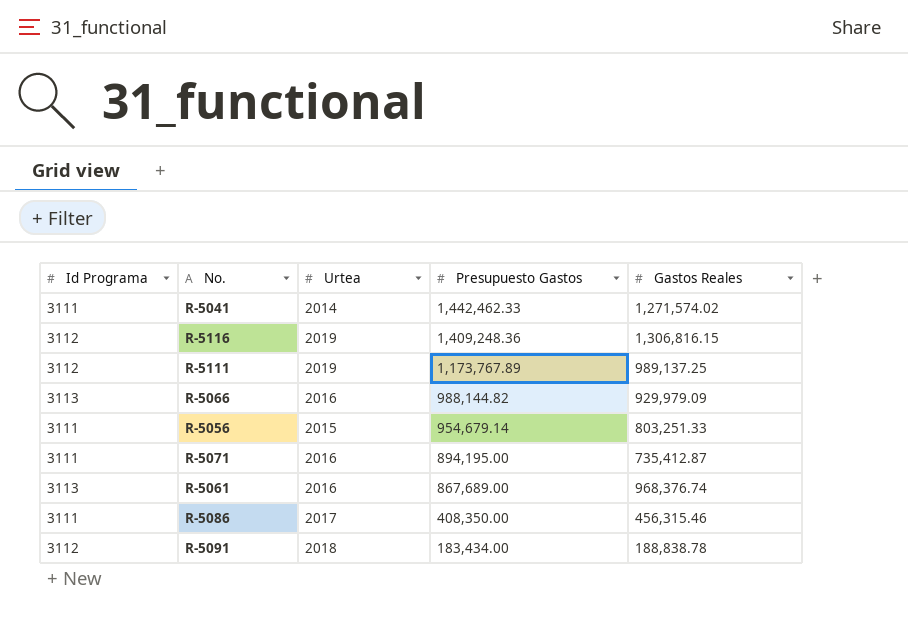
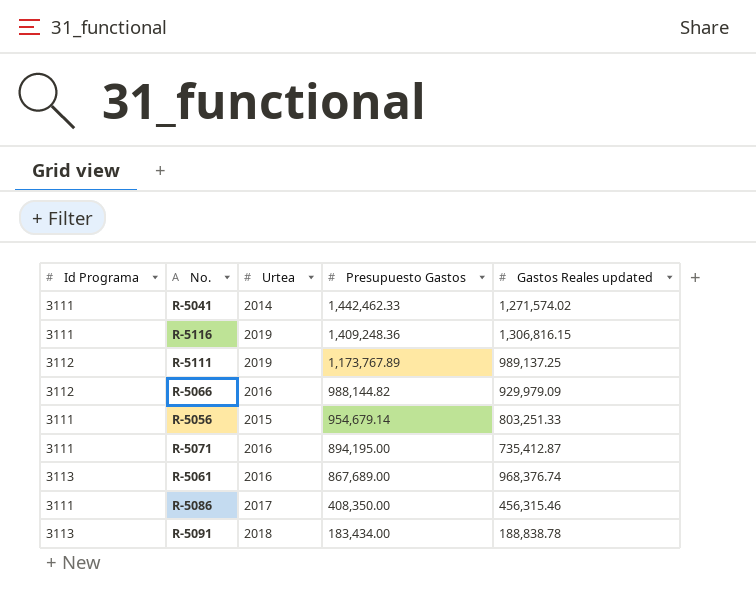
column name: Gastos Reales -> Gastos Reales updated
R-5116 | Id Programa: 3112 -> 3111
R-5066 | Id Programa: 3113 -> 3112
R-5091 | Id Programa: 3112 -> 3113

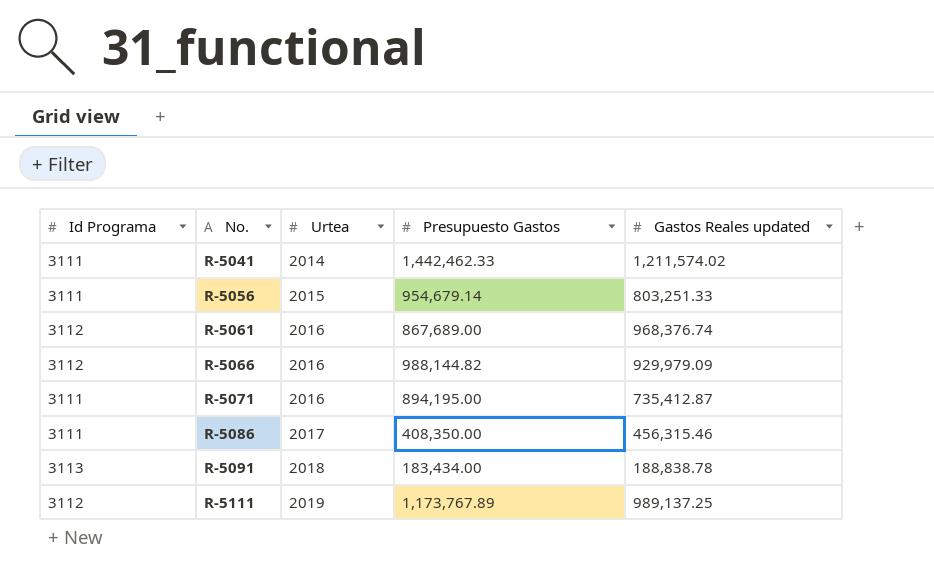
row order: Presupuesto Gastos descending -> No. ascending
row R-5116: 3111 | 2019 | 1,409,248.36 | 1,306,816.15 -> none
R-5041 | Gastos Reales updated: 1,271,574.02 -> 1,211,574.02
R-5061 | Id Programa: 3113 -> 3112

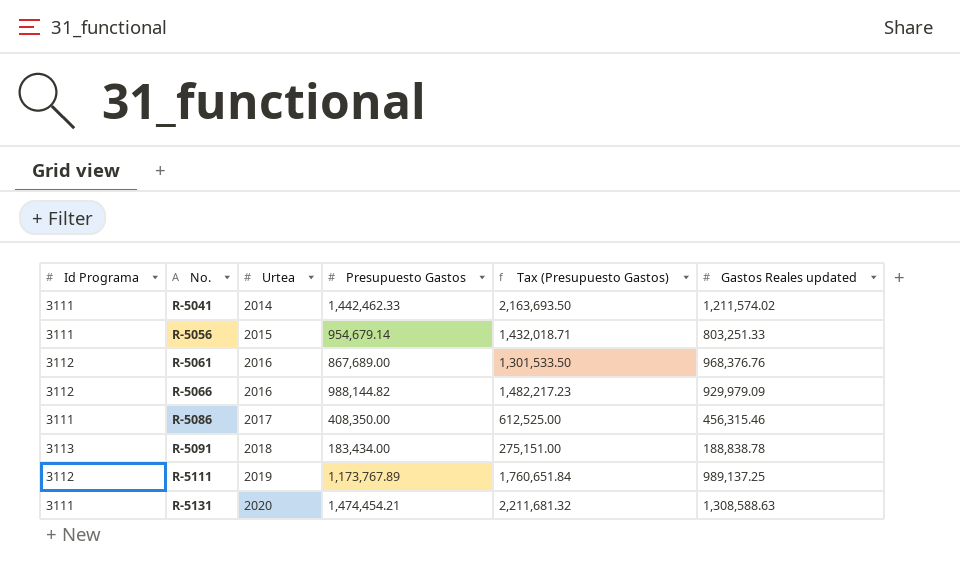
column Tax (Presupuesto Gastos) | formula: none -> [Presupuesto Gastos] * 1.5
row R-5071: 3111 | 2016 | 894,195.00 | 735,412.87 -> none
R-5061 | Gastos Reales updated: 968,376.74 -> 968,376.76
row R-5131: none -> 3111 | 2020 | 1,474,454.21 | 2,211,681.32 | 1,308,588.63

